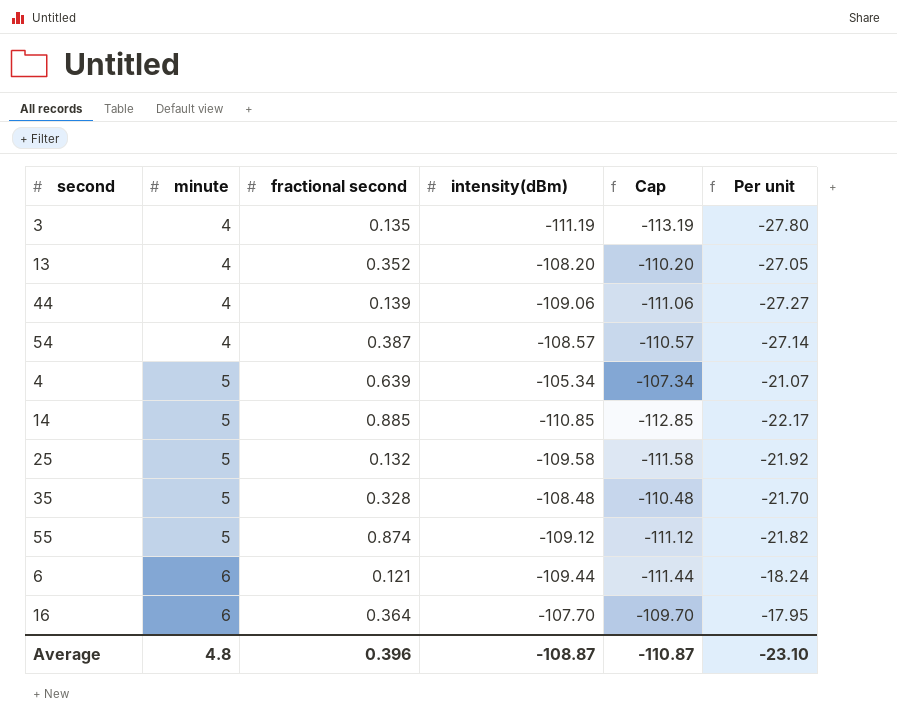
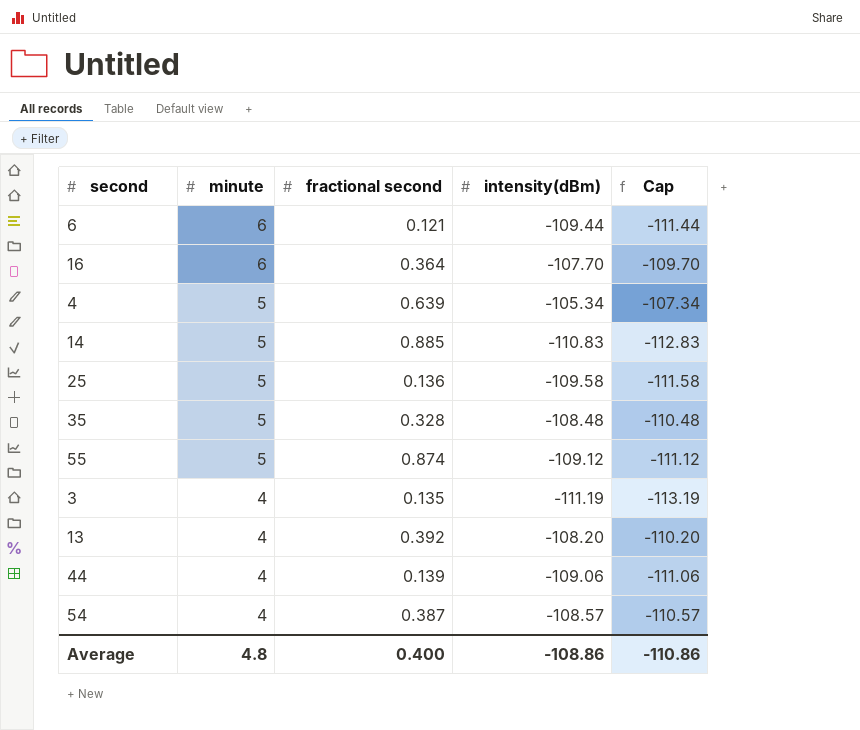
row order: minute ascending -> minute descending
column Per unit | formula: [intensity(dBm)] / [minute] -> none
14 | intensity(dBm): -110.85 -> -110.83
14 | Cap: -112.85 -> -112.83
25 | fractional second: 0.132 -> 0.136
13 | fractional second: 0.352 -> 0.392
Average | fractional second: 0.396 -> 0.400
Average | intensity(dBm): -108.87 -> -108.86
Average | Cap: -110.87 -> -110.86

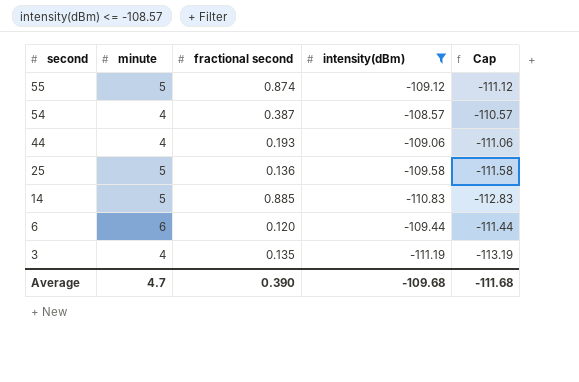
filter: none -> intensity(dBm) <= -108.57
row order: minute descending -> second descending
44 | fractional second: 0.139 -> 0.193
6 | fractional second: 0.121 -> 0.120
Average | minute: 4.8 -> 4.7
Average | fractional second: 0.400 -> 0.390
Average | intensity(dBm): -108.86 -> -109.68
Average | Cap: -110.86 -> -111.68

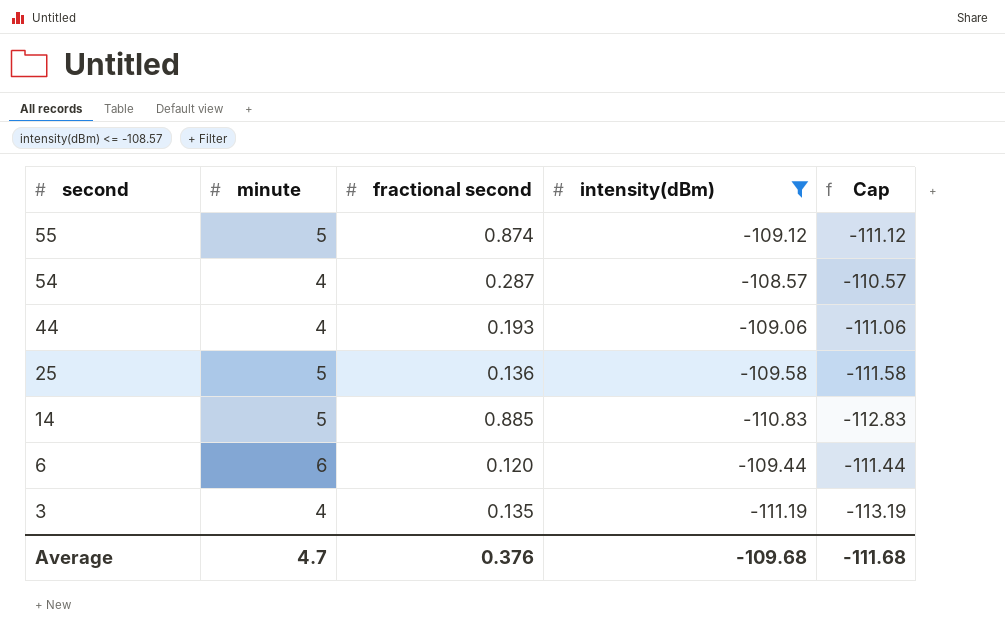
54 | fractional second: 0.387 -> 0.287
Average | fractional second: 0.390 -> 0.376

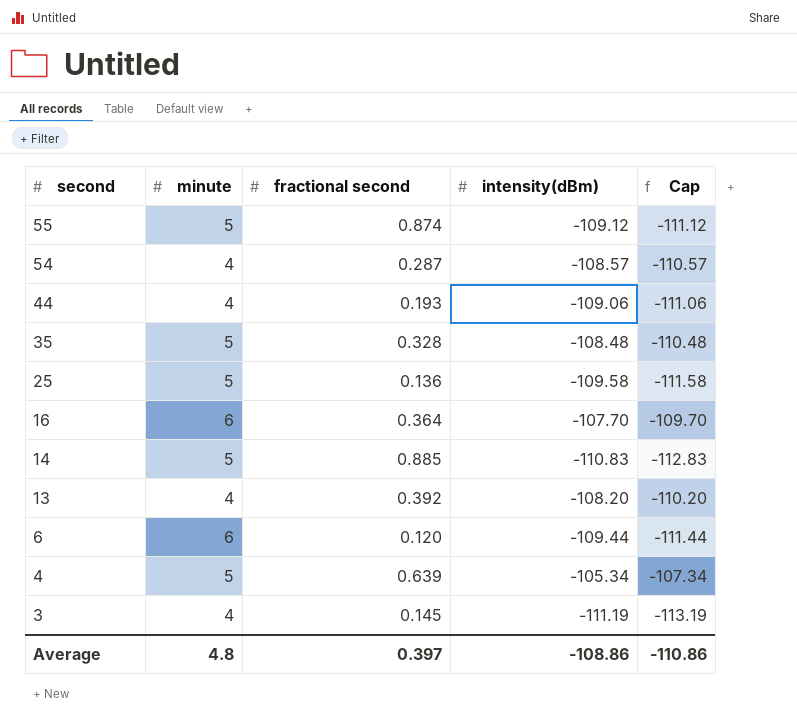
filter: intensity(dBm) <= -108.57 -> none
3 | fractional second: 0.135 -> 0.145
Average | minute: 4.7 -> 4.8
Average | fractional second: 0.376 -> 0.397
Average | intensity(dBm): -109.68 -> -108.86
Average | Cap: -111.68 -> -110.86

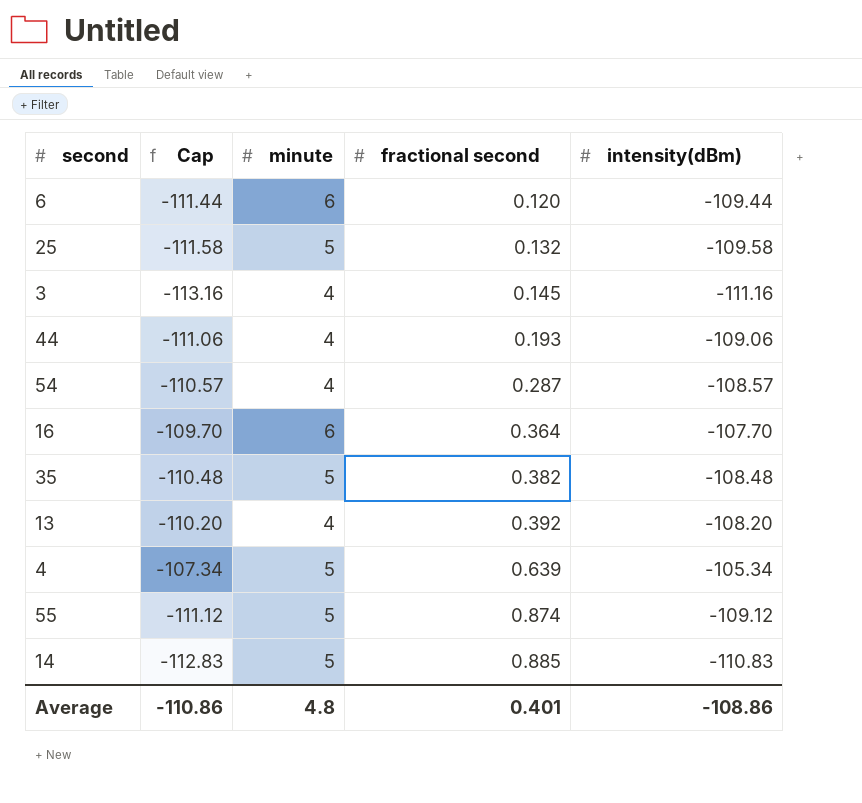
row order: second descending -> fractional second ascending
column Cap | position: 5 -> 2
25 | fractional second: 0.136 -> 0.132
3 | Cap: -113.19 -> -113.16
3 | intensity(dBm): -111.19 -> -111.16
35 | fractional second: 0.328 -> 0.382
Average | fractional second: 0.397 -> 0.401

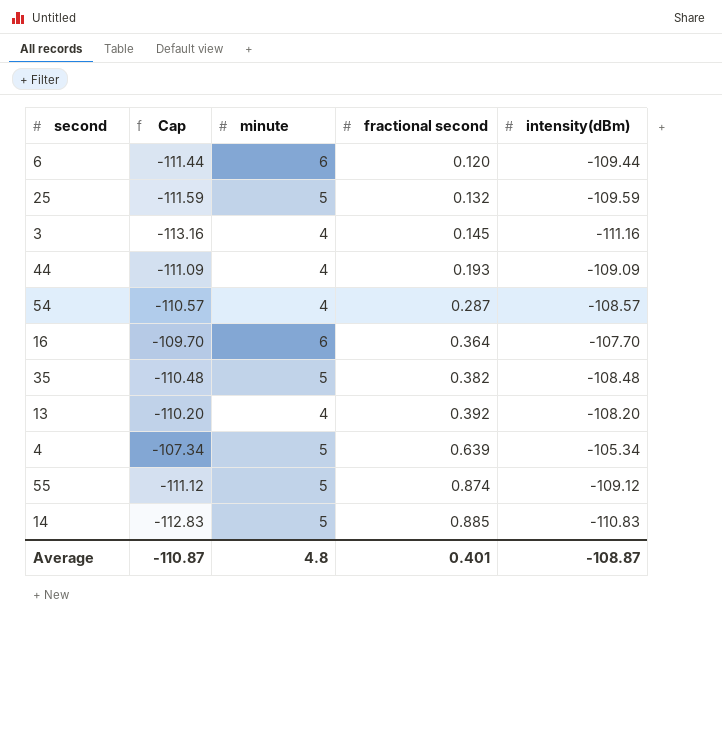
25 | Cap: -111.58 -> -111.59
25 | intensity(dBm): -109.58 -> -109.59
44 | Cap: -111.06 -> -111.09
44 | intensity(dBm): -109.06 -> -109.09
Average | Cap: -110.86 -> -110.87
Average | intensity(dBm): -108.86 -> -108.87

